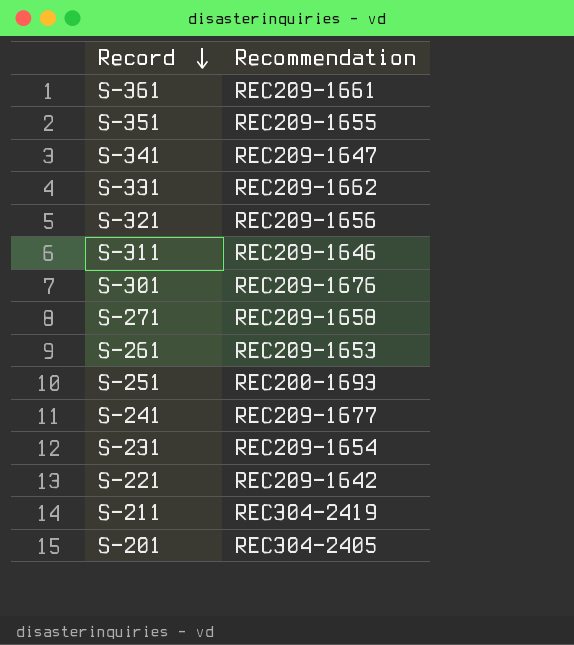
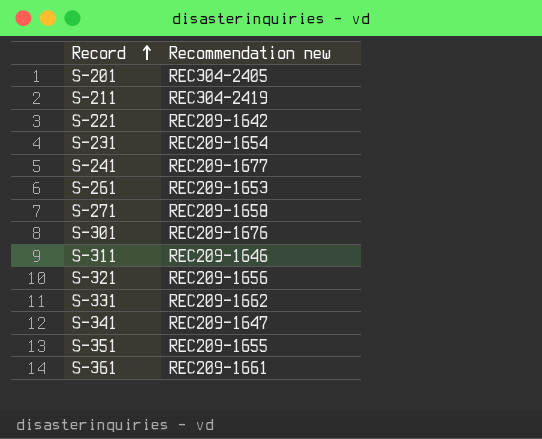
row order: Record descending -> Record ascending
column name: Recommendation -> Recommendation new
row S-251: REC200-1693 -> none

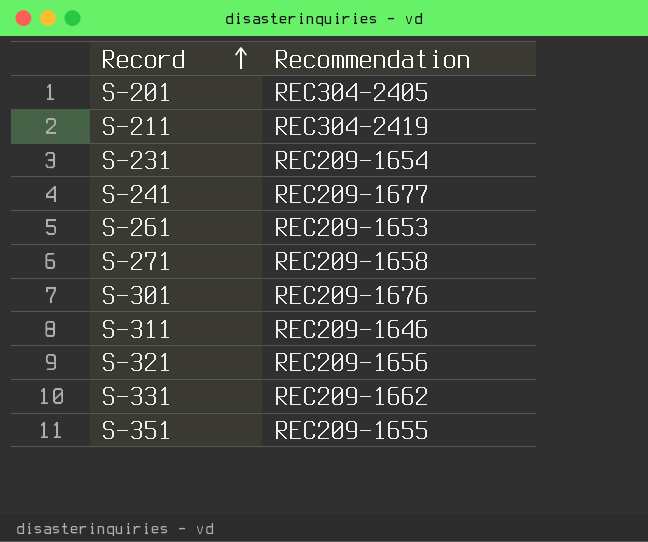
column name: Recommendation new -> Recommendation
row S-221: REC209-1642 -> none
row S-341: REC209-1647 -> none
row S-361: REC209-1661 -> none

